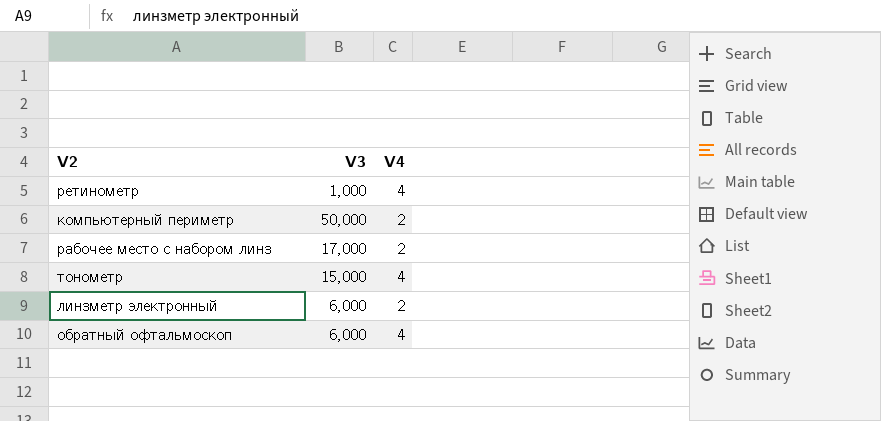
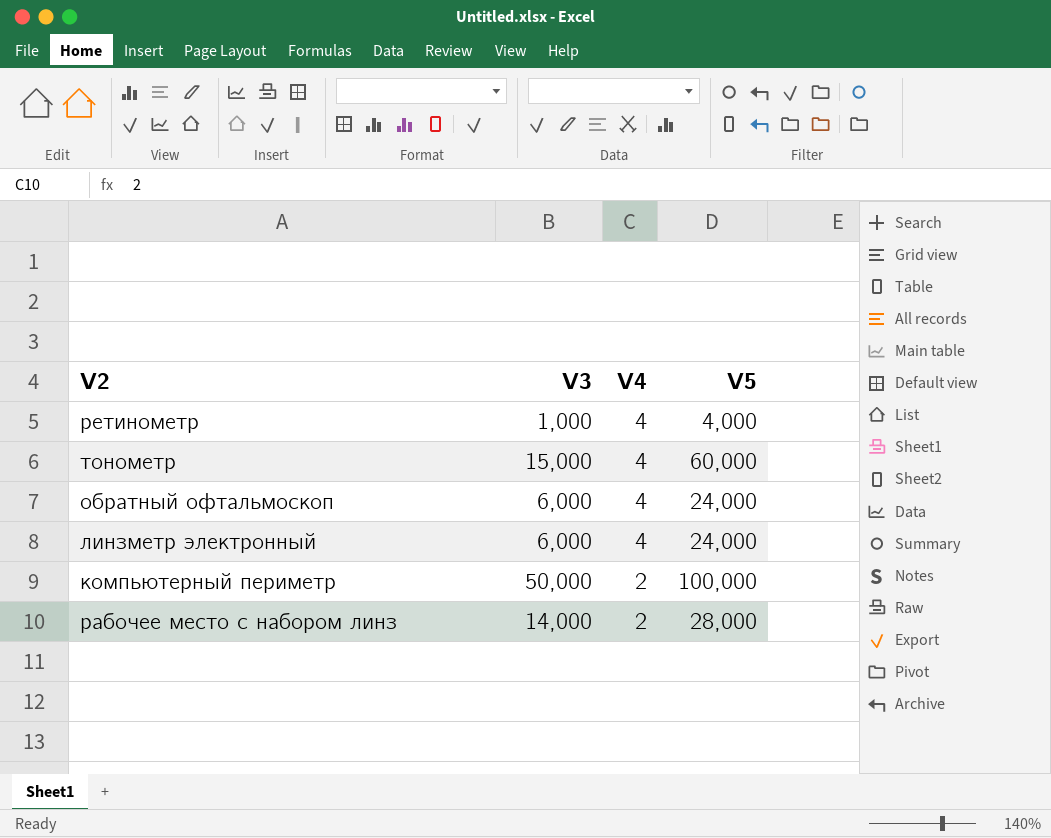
row order: none -> V4 descending
column V5 | formula: none -> [V3] * [V4]
линзметр электронный | V4: 2 -> 4
рабочее место с набором линз | V3: 17,000 -> 14,000

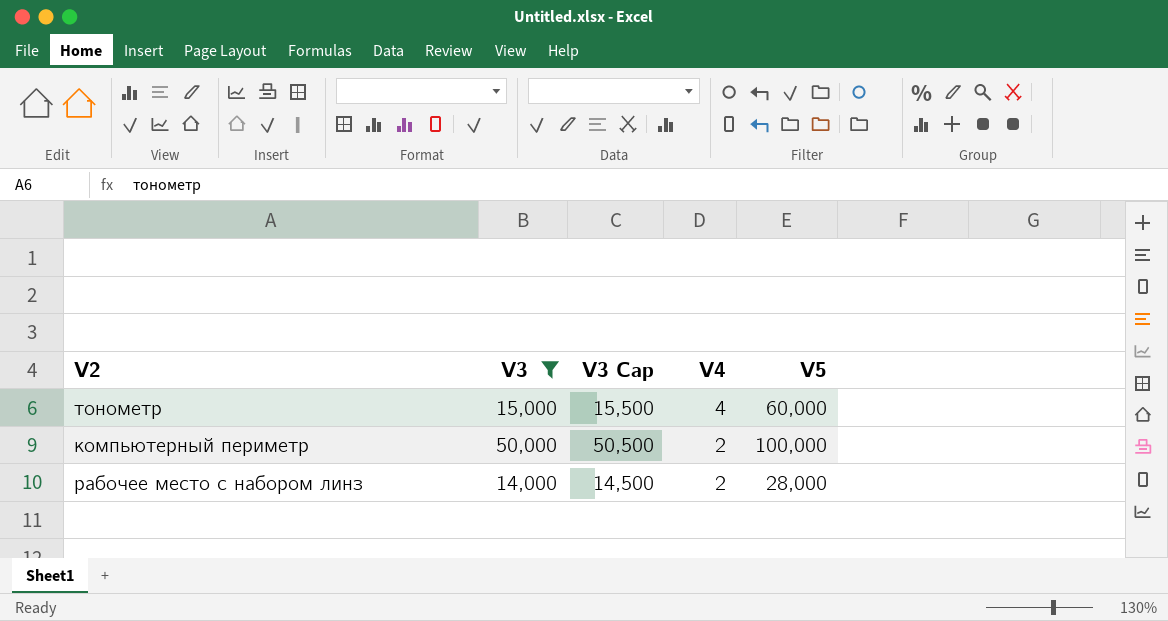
filter: none -> V3 >= 14,000
column V3 Cap | formula: none -> [V3] + 500

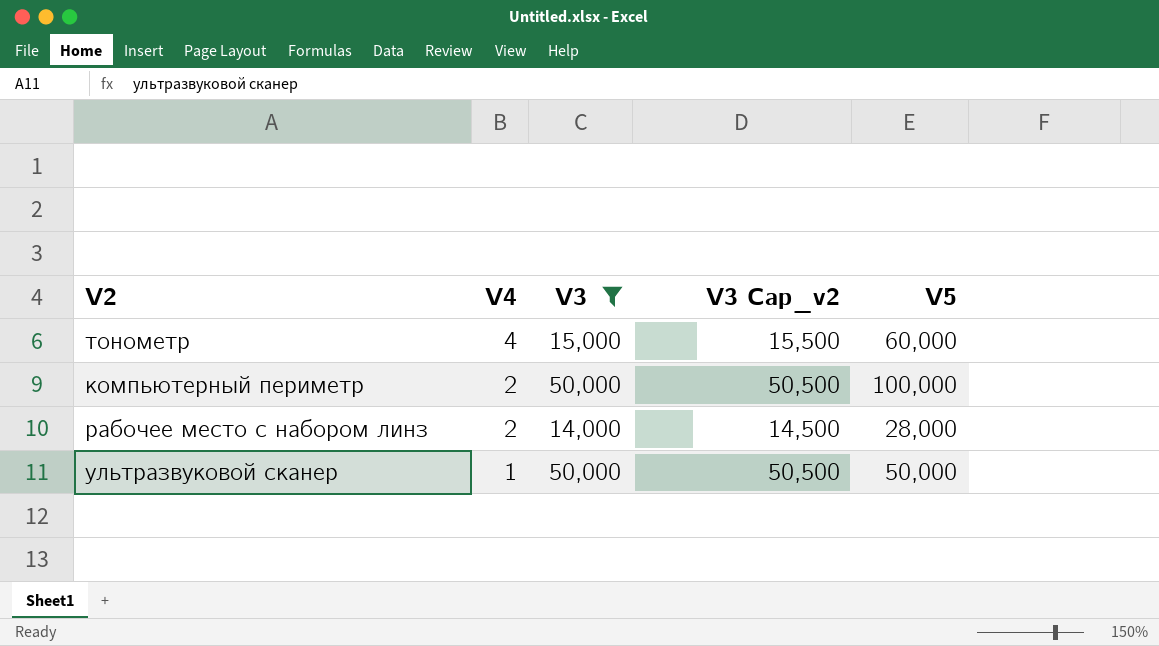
column V4 | position: 4 -> 2
column name: V3 Cap -> V3 Cap_v2
row ультразвуковой сканер: none -> 1 | 50,000 | 50,500 | 50,000

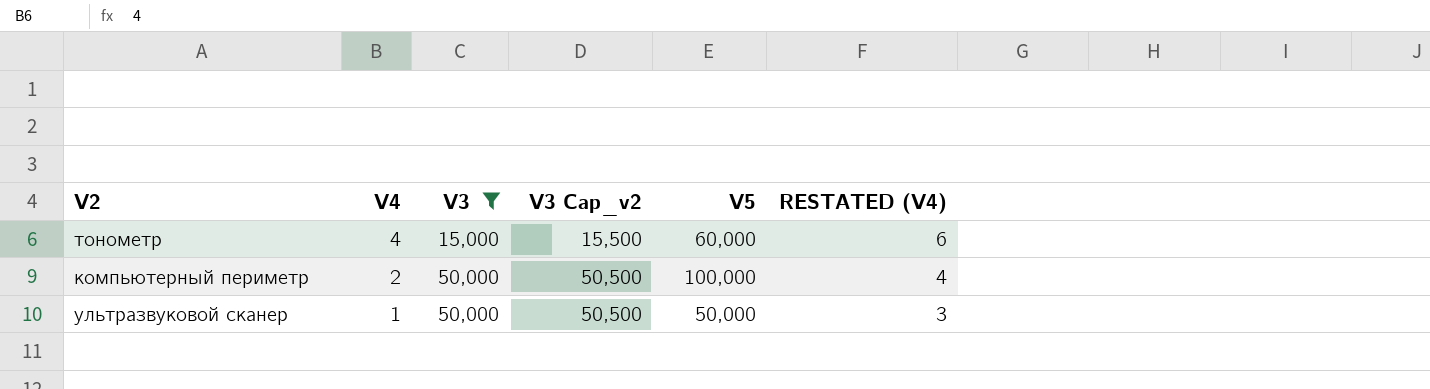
column RESTATED (V4) | formula: none -> [V4] + 2
row рабочее место с набором линз: 2 | 14,000 | 14,500 | 28,000 -> none

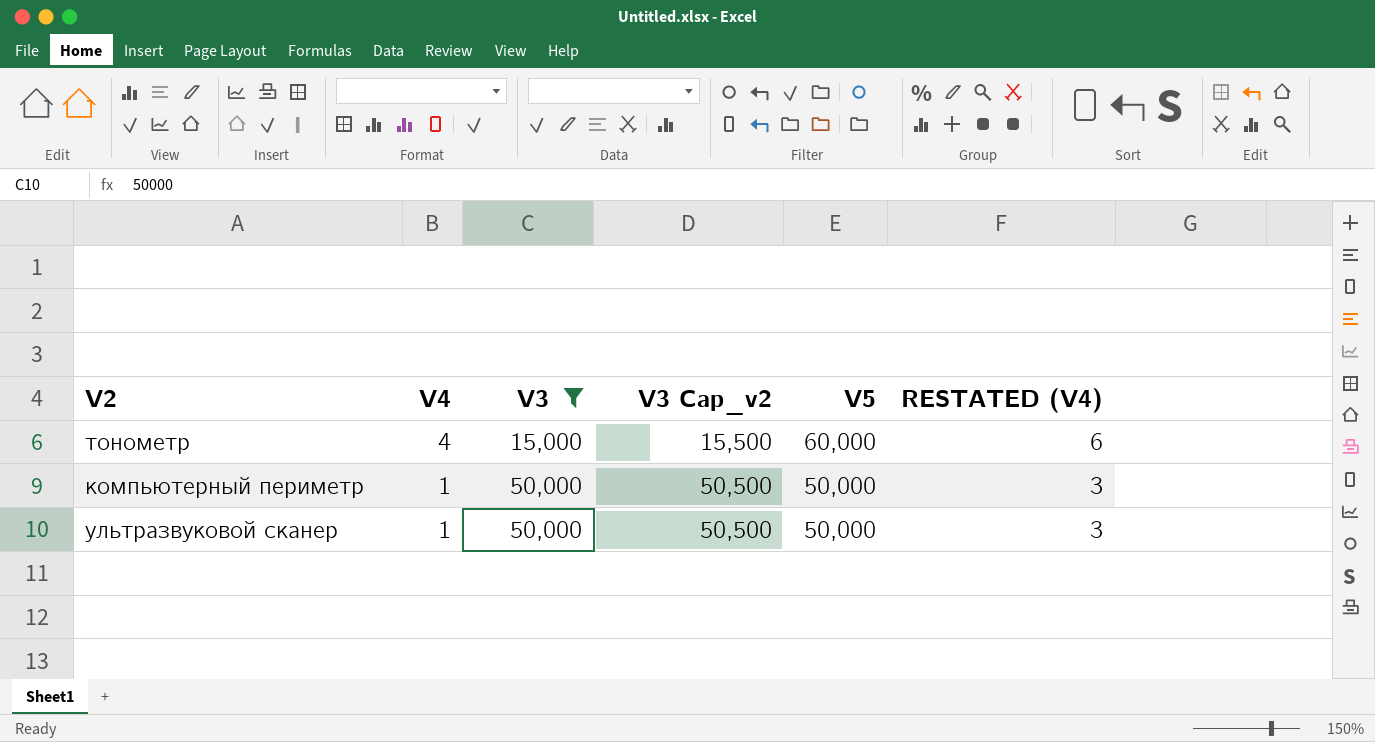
компьютерный периметр | V4: 2 -> 1
компьютерный периметр | V5: 100,000 -> 50,000
компьютерный периметр | RESTATED (V4): 4 -> 3

